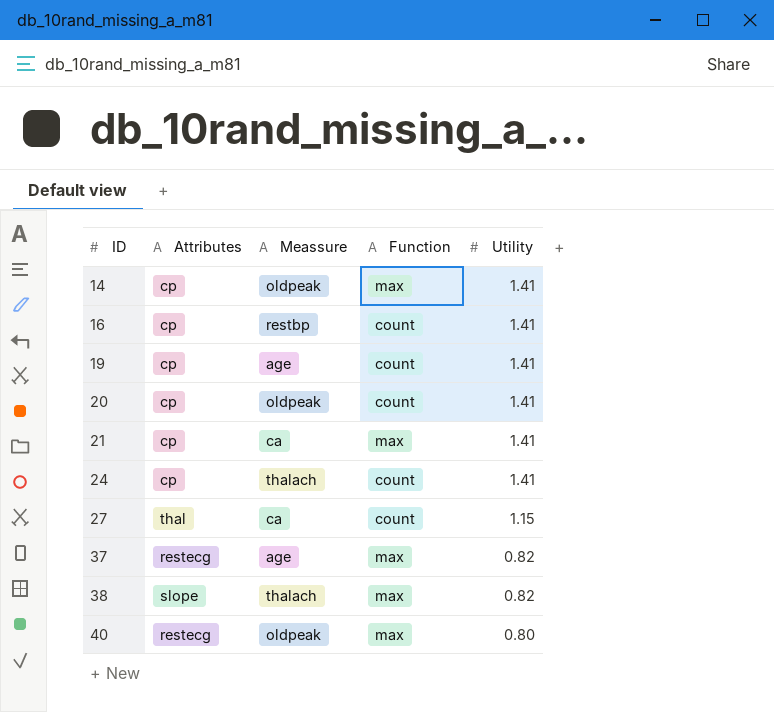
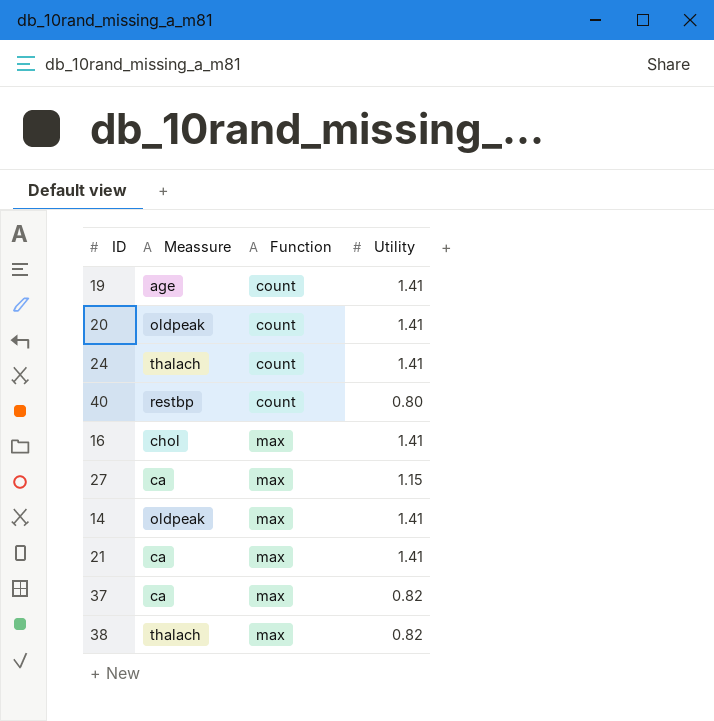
row order: ID ascending -> Function ascending
column Attributes | position: 2 -> none
40 | Meassure: oldpeak -> restbp
40 | Function: max -> count
16 | Meassure: restbp -> chol
16 | Function: count -> max
27 | Function: count -> max
37 | Meassure: age -> ca

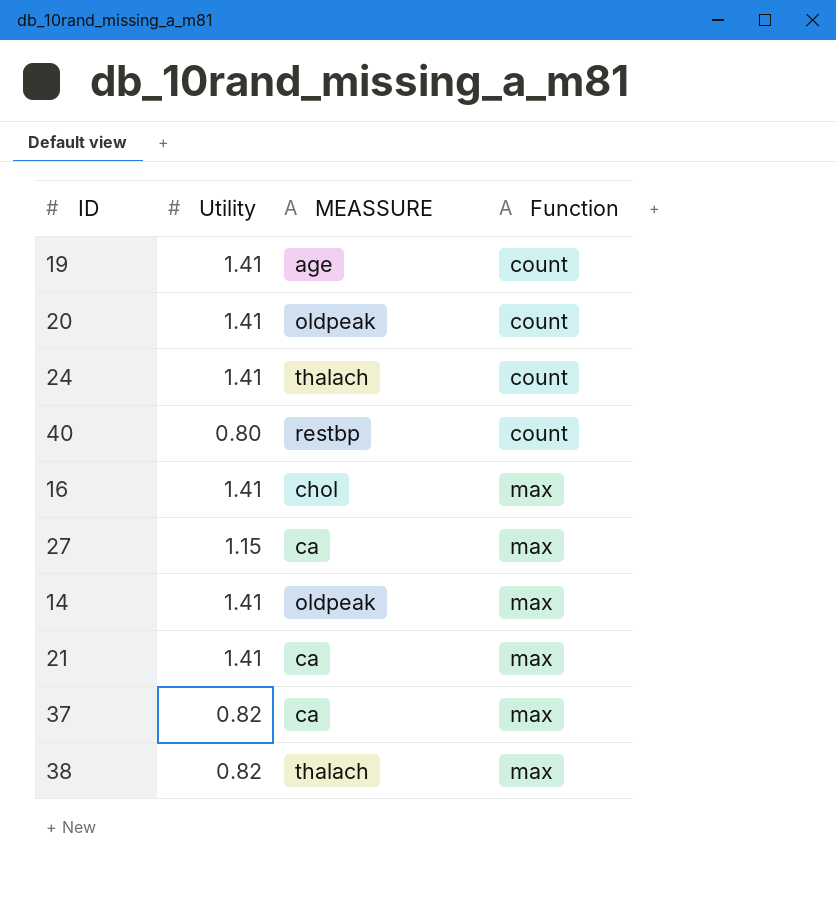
column Utility | position: 4 -> 2
column name: Meassure -> MEASSURE

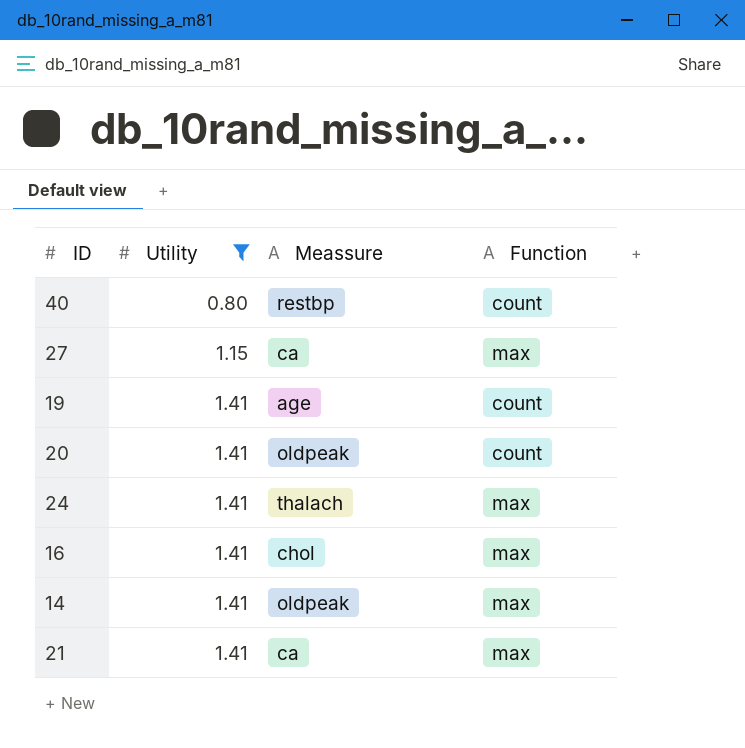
filter: none -> Utility != 0.82
row order: Function ascending -> Utility ascending
column name: MEASSURE -> Meassure
24 | Function: count -> max

